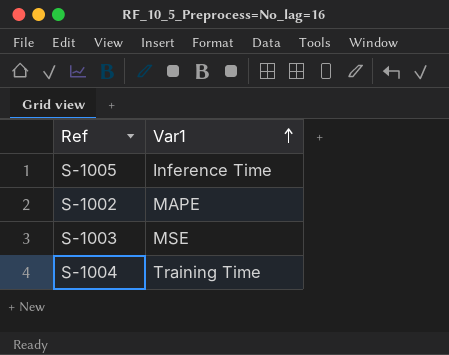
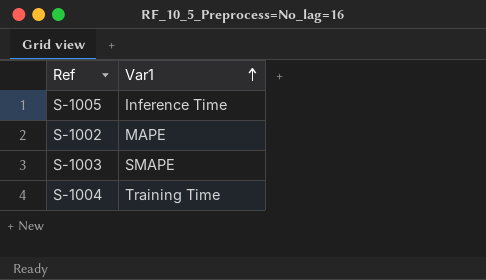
S-1003 | Var1: MSE -> SMAPE

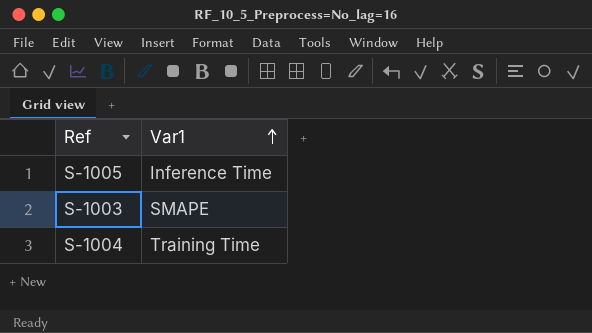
row S-1002: MAPE -> none

